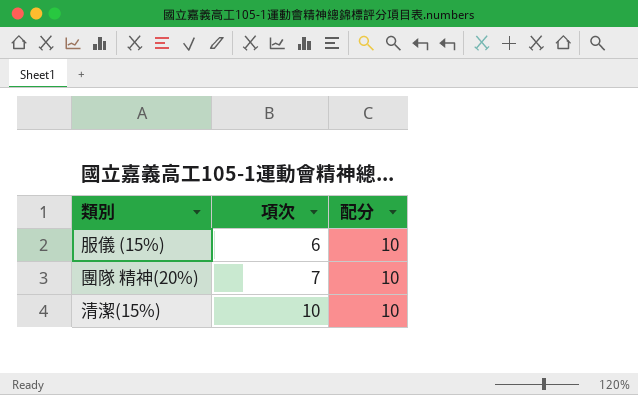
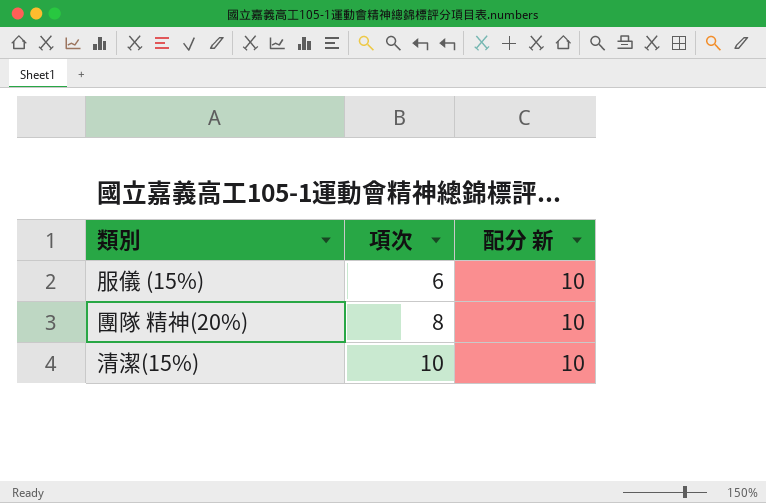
column name: 配分 -> 配分 新
團隊 精神(20%) | 項次: 7 -> 8

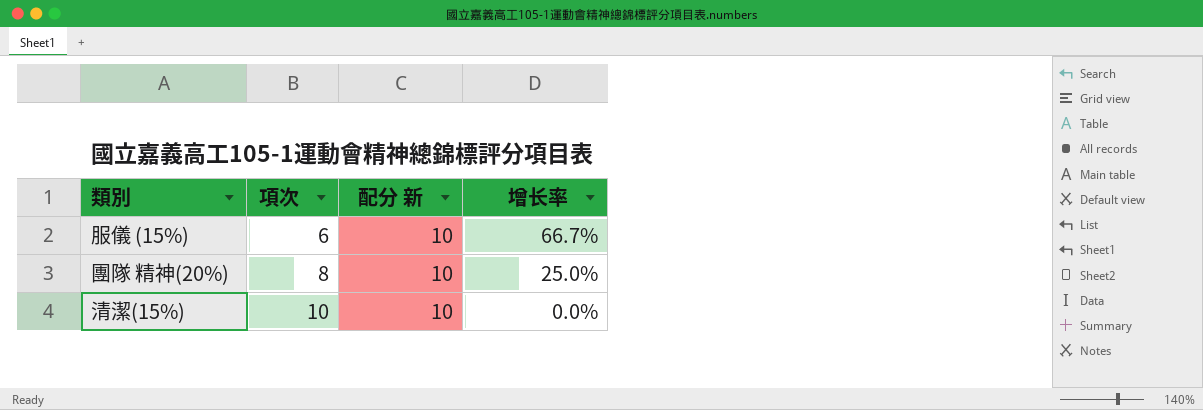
column 增长率 | formula: none -> ([配分 新] - [項次]) / [項次]

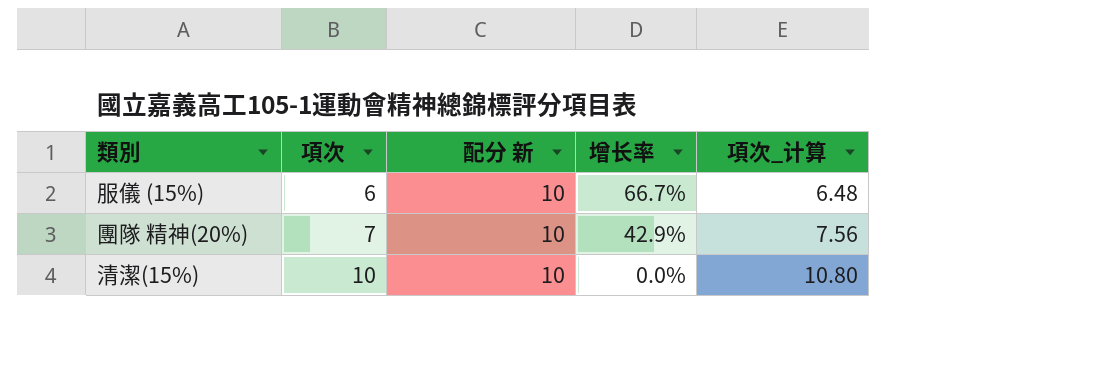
column 項次_计算 | formula: none -> [項次] * 1.08
團隊 精神(20%) | 項次: 8 -> 7
團隊 精神(20%) | 增长率: 25.0% -> 42.9%

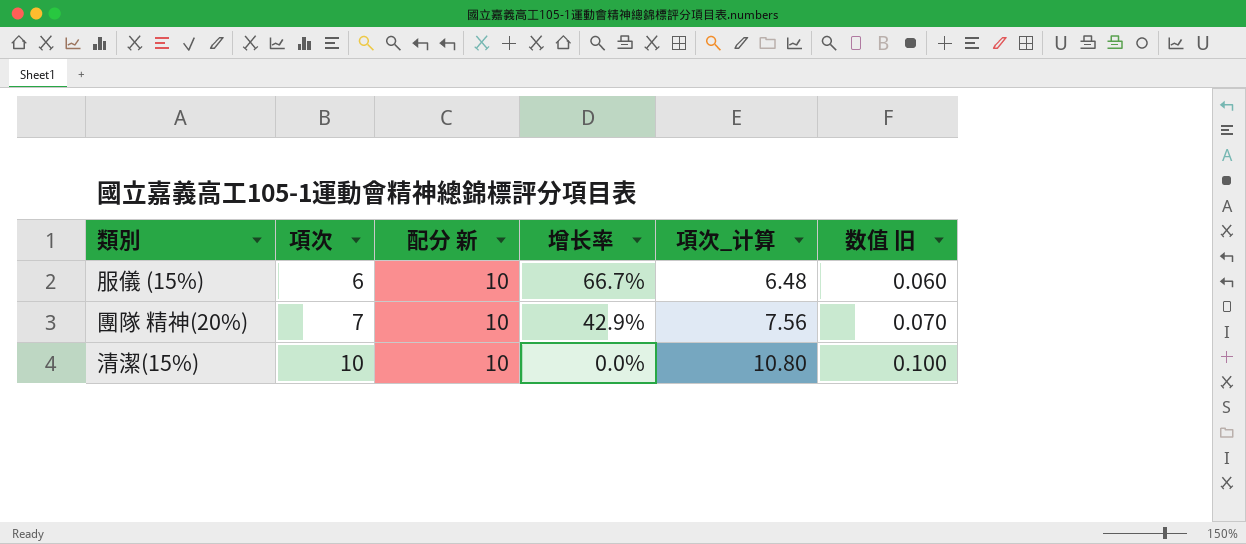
column 数值 旧 | formula: none -> [項次] * 0.01

